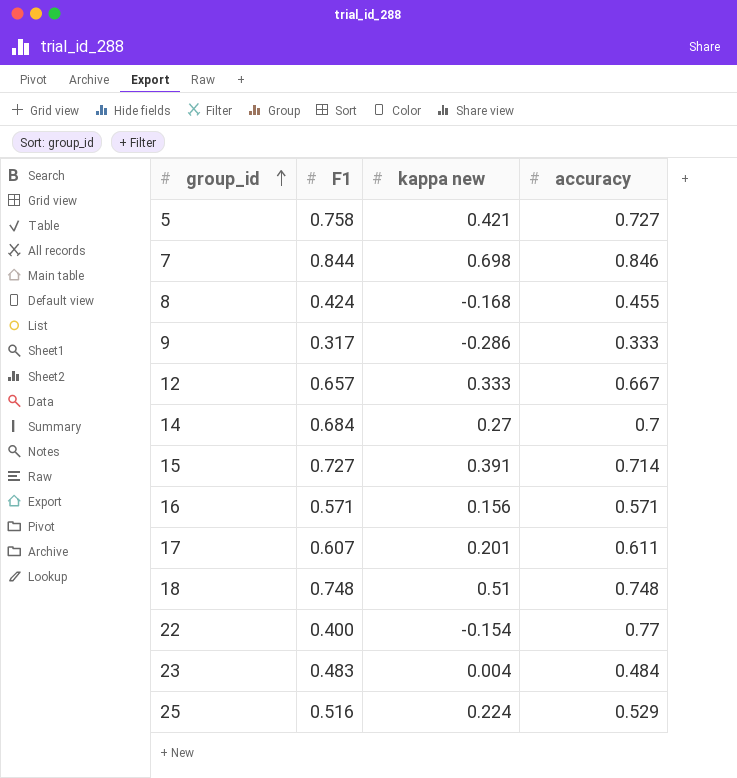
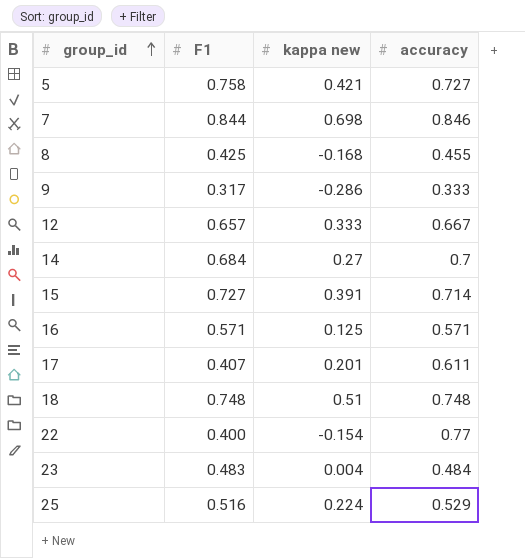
8 | F1: 0.424 -> 0.425
16 | kappa new: 0.156 -> 0.125
17 | F1: 0.607 -> 0.407

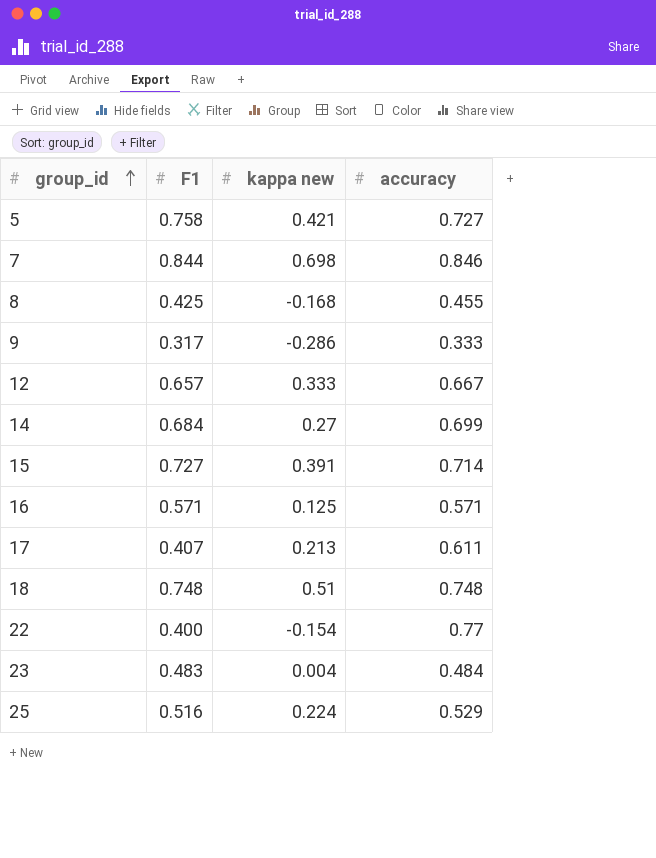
14 | accuracy: 0.7 -> 0.699
17 | kappa new: 0.201 -> 0.213

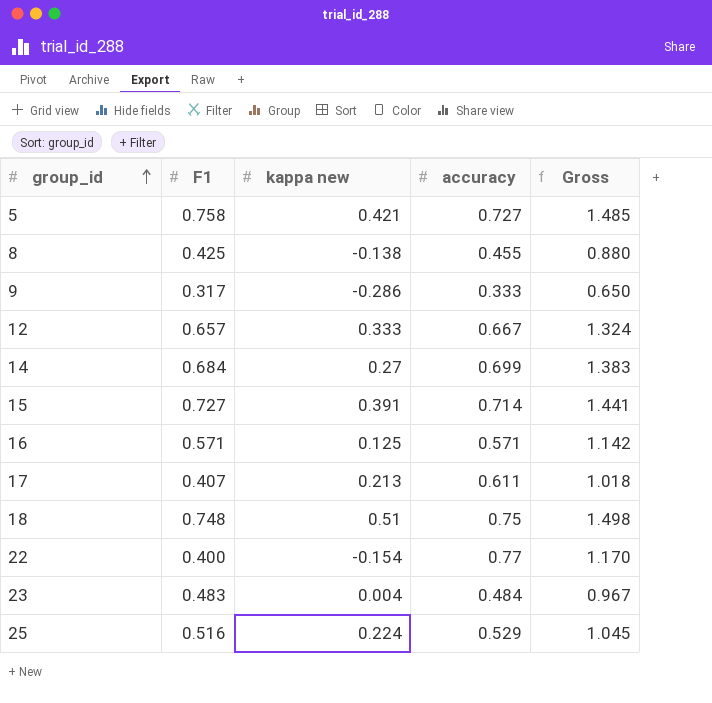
column Gross | formula: none -> [F1] + [accuracy]
row 7: 0.844 | 0.698 | 0.846 -> none
8 | kappa new: -0.168 -> -0.138
18 | accuracy: 0.748 -> 0.75

